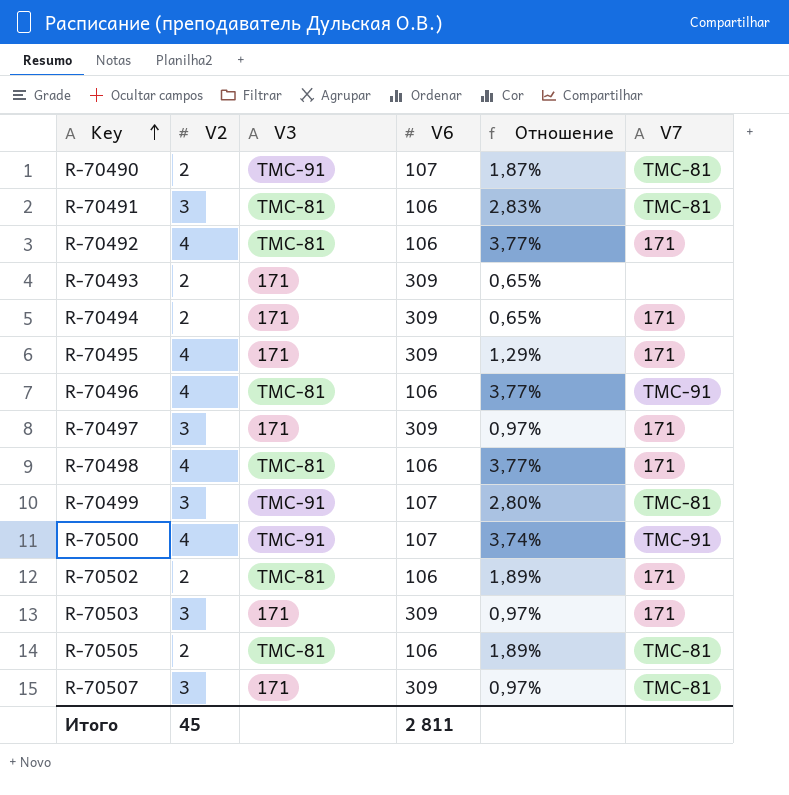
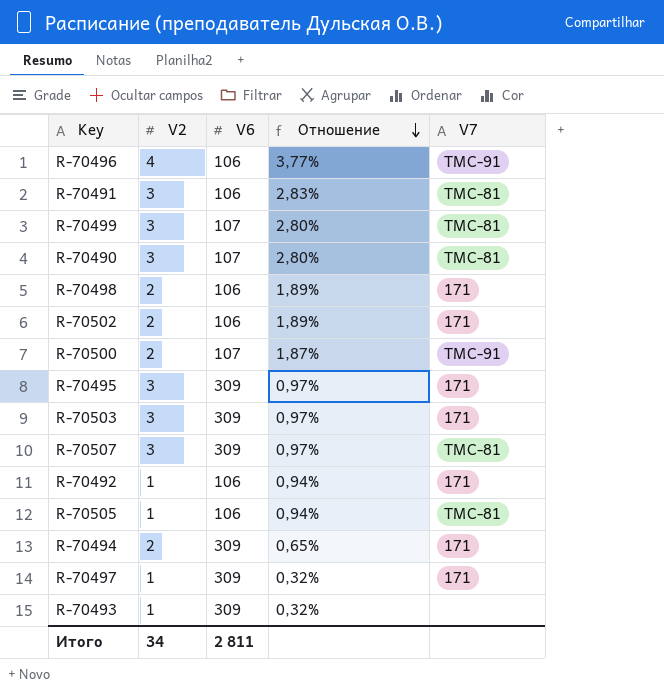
row order: Key ascending -> Отношение descending
column V3 | position: 3 -> none
R-70490 | V2: 2 -> 3
R-70490 | Отношение: 1,87% -> 2,80%
R-70498 | V2: 4 -> 2
R-70498 | Отношение: 3,77% -> 1,89%
R-70500 | V2: 4 -> 2
R-70500 | Отношение: 3,74% -> 1,87%
R-70495 | V2: 4 -> 3
R-70495 | Отношение: 1,29% -> 0,97%
R-70492 | V2: 4 -> 1
R-70492 | Отношение: 3,77% -> 0,94%
R-70505 | V2: 2 -> 1
R-70505 | Отношение: 1,89% -> 0,94%
R-70497 | V2: 3 -> 1
R-70497 | Отношение: 0,97% -> 0,32%
R-70493 | V2: 2 -> 1
R-70493 | Отношение: 0,65% -> 0,32%
Итого | V2: 45 -> 34

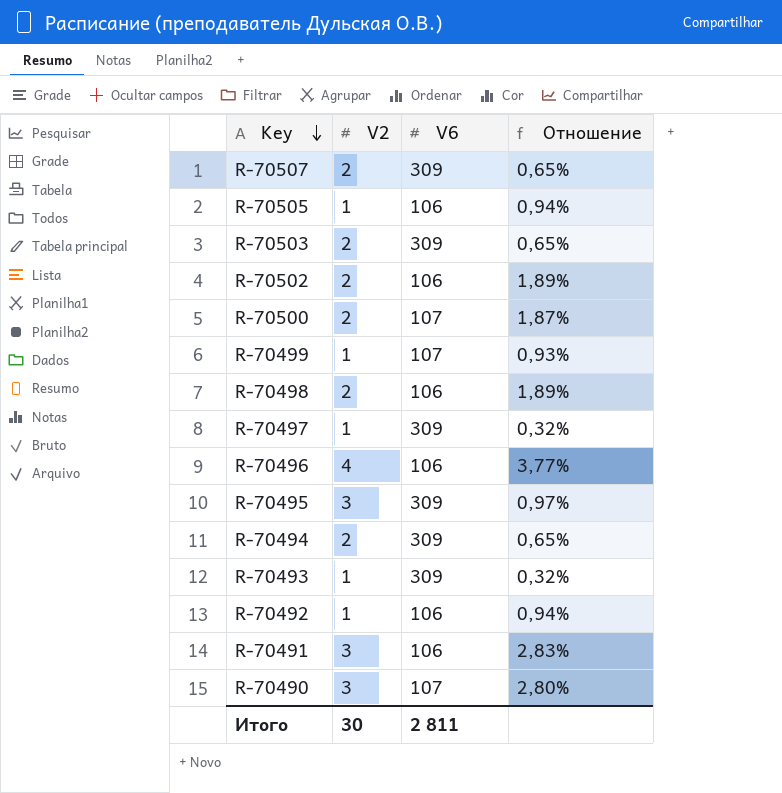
row order: Отношение descending -> Key descending
column V7 | position: 5 -> none
R-70507 | V2: 3 -> 2
R-70507 | Отношение: 0,97% -> 0,65%
R-70503 | V2: 3 -> 2
R-70503 | Отношение: 0,97% -> 0,65%
R-70499 | V2: 3 -> 1
R-70499 | Отношение: 2,80% -> 0,93%
Итого | V2: 34 -> 30

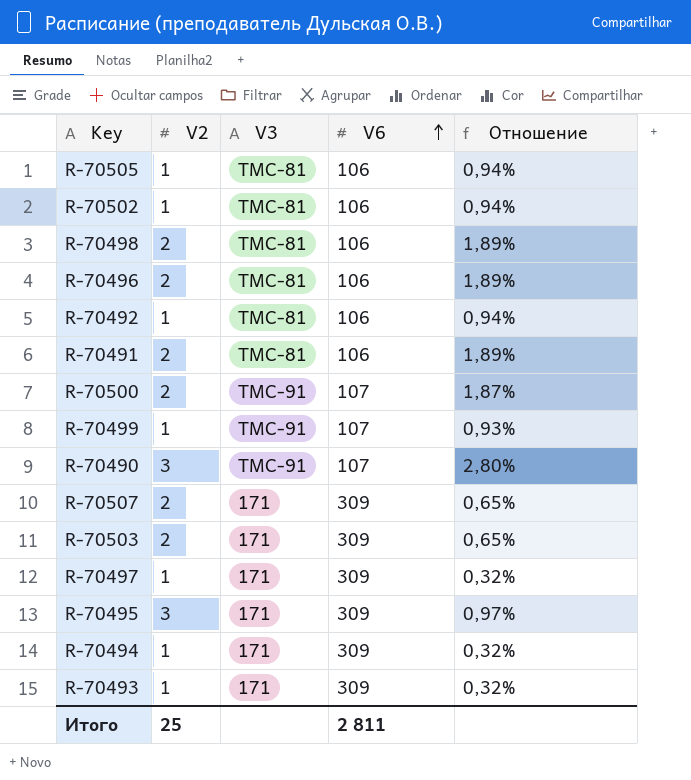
row order: Key descending -> V6 ascending
column V3 | position: none -> 3
R-70502 | V2: 2 -> 1
R-70502 | Отношение: 1,89% -> 0,94%
R-70496 | V2: 4 -> 2
R-70496 | Отношение: 3,77% -> 1,89%
R-70491 | V2: 3 -> 2
R-70491 | Отношение: 2,83% -> 1,89%
R-70494 | V2: 2 -> 1
R-70494 | Отношение: 0,65% -> 0,32%
Итого | V2: 30 -> 25

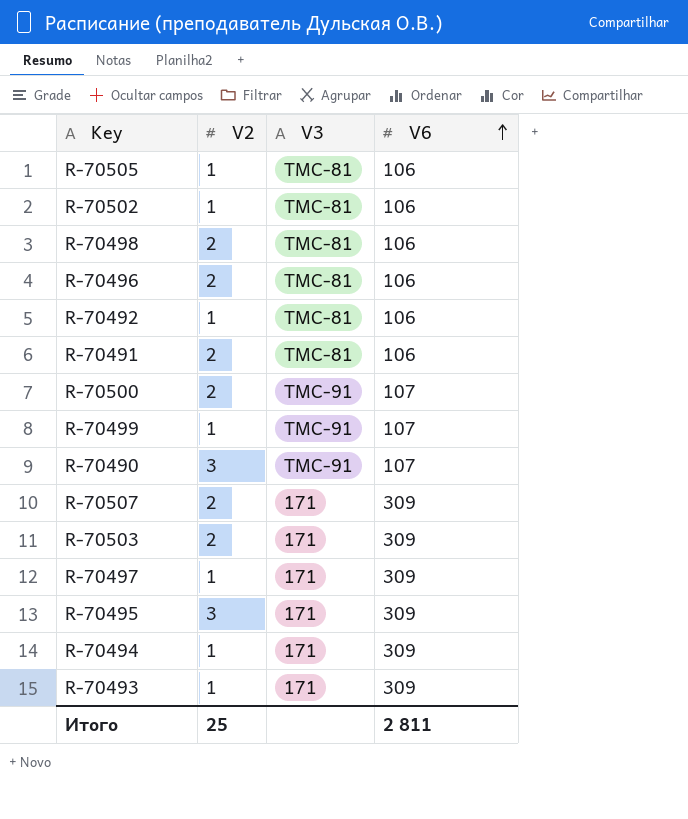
column Отношение | formula: [V2] / [V6] -> none

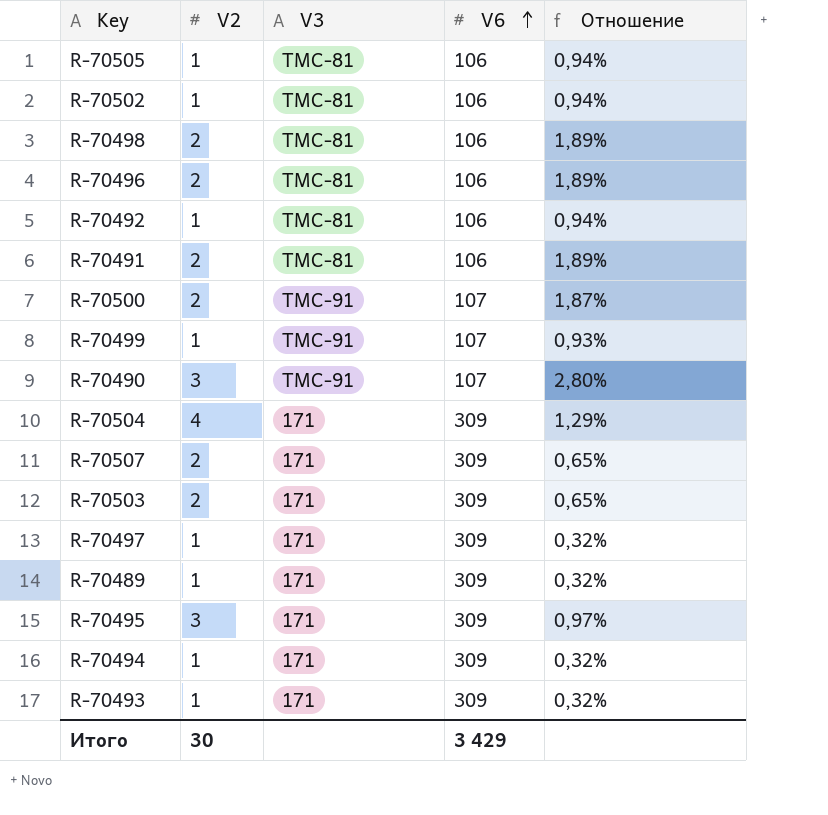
column Отношение | formula: none -> [V2] / [V6]
row R-70504: none -> 4 | 171 | 309 | 1,29%
row R-70489: none -> 1 | 171 | 309 | 0,32%
Итого | V2: 25 -> 30
Итого | V6: 2 811 -> 3 429

